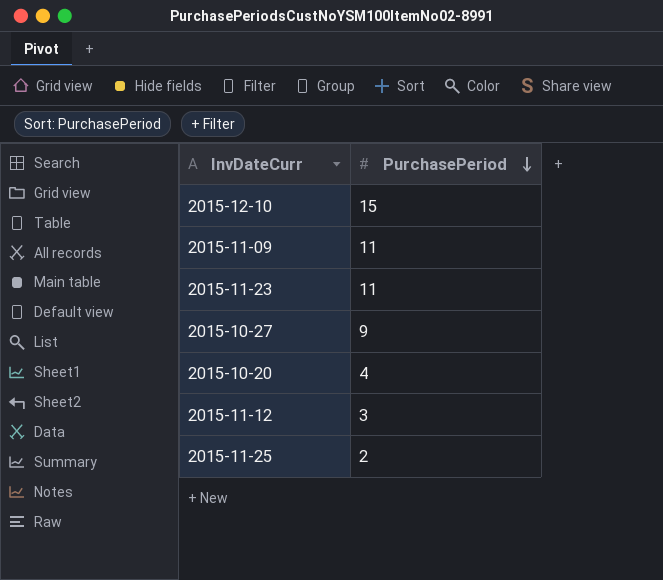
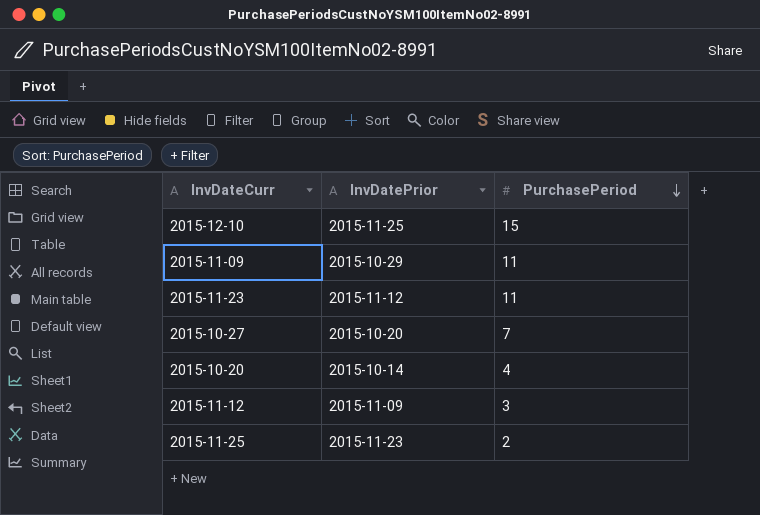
column InvDatePrior | position: none -> 2
2015-10-27 | PurchasePeriod: 9 -> 7

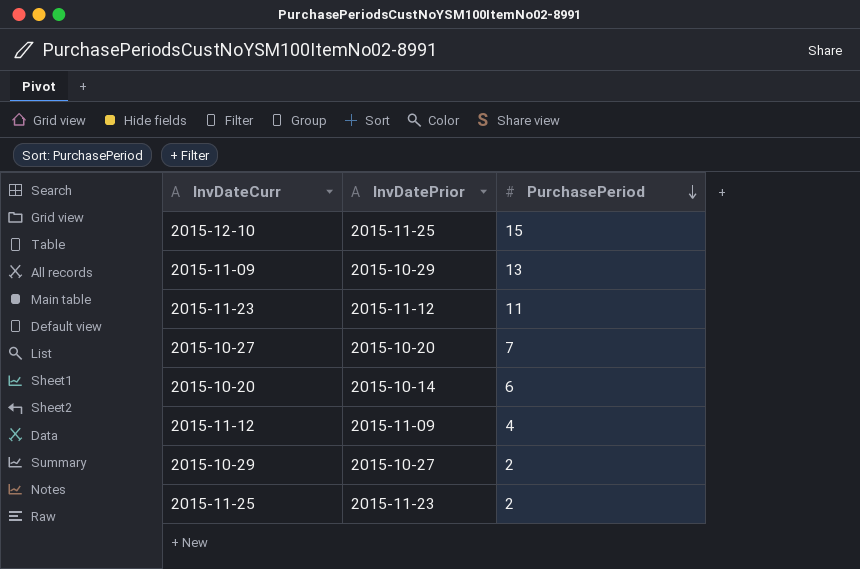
2015-11-09 | PurchasePeriod: 11 -> 13
2015-10-20 | PurchasePeriod: 4 -> 6
2015-11-12 | PurchasePeriod: 3 -> 4
row 2015-10-29: none -> 2015-10-27 | 2

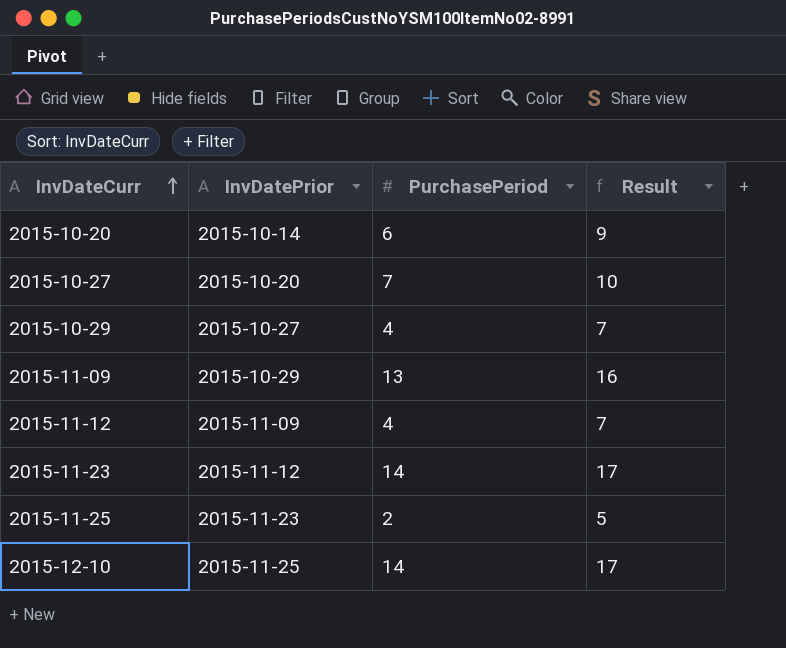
row order: PurchasePeriod descending -> InvDateCurr ascending
column Result | formula: none -> [PurchasePeriod] + 3
2015-10-29 | PurchasePeriod: 2 -> 4
2015-11-23 | PurchasePeriod: 11 -> 14
2015-12-10 | PurchasePeriod: 15 -> 14

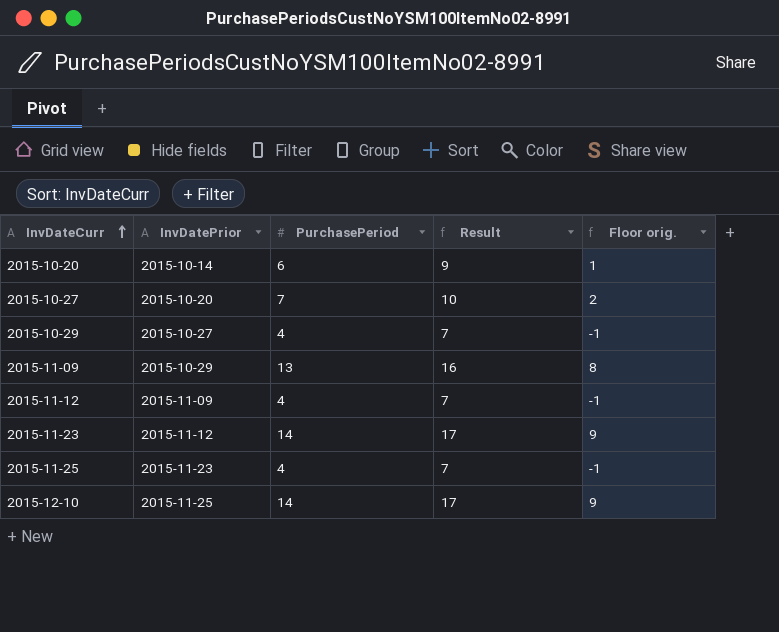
column Floor orig. | formula: none -> [PurchasePeriod] - 5
2015-11-25 | PurchasePeriod: 2 -> 4
2015-11-25 | Result: 5 -> 7

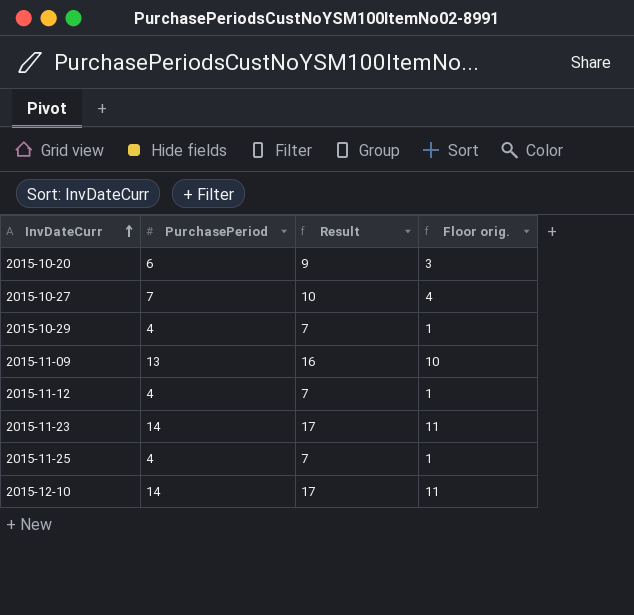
column InvDatePrior | position: 2 -> none
column Floor orig. | formula: [PurchasePeriod] - 5 -> [PurchasePeriod] - 3

